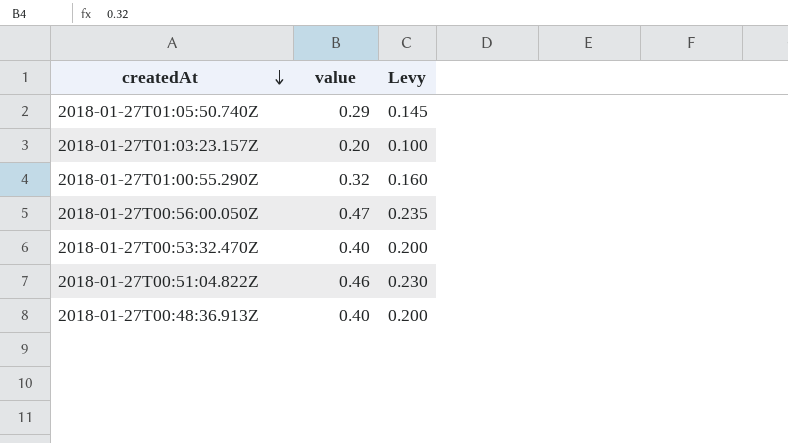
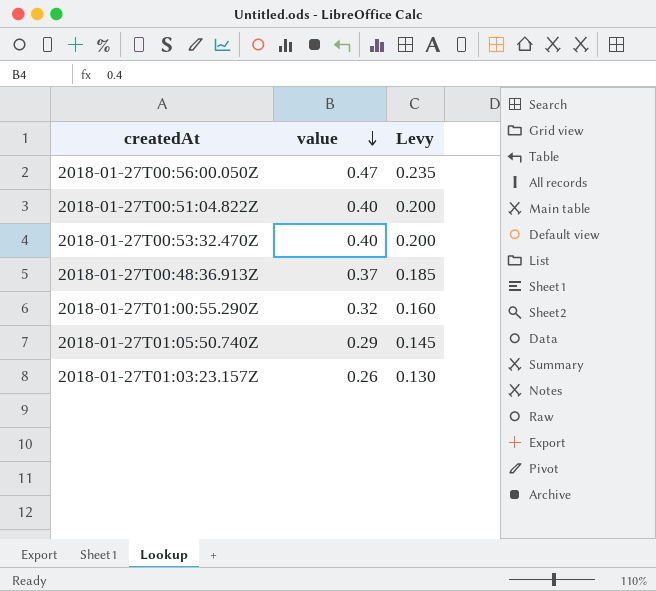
row order: createdAt descending -> value descending
2018-01-27T00:51:04.822Z | value: 0.46 -> 0.40
2018-01-27T00:51:04.822Z | Levy: 0.230 -> 0.200
2018-01-27T00:48:36.913Z | value: 0.40 -> 0.37
2018-01-27T00:48:36.913Z | Levy: 0.200 -> 0.185
2018-01-27T01:03:23.157Z | value: 0.20 -> 0.26
2018-01-27T01:03:23.157Z | Levy: 0.100 -> 0.130

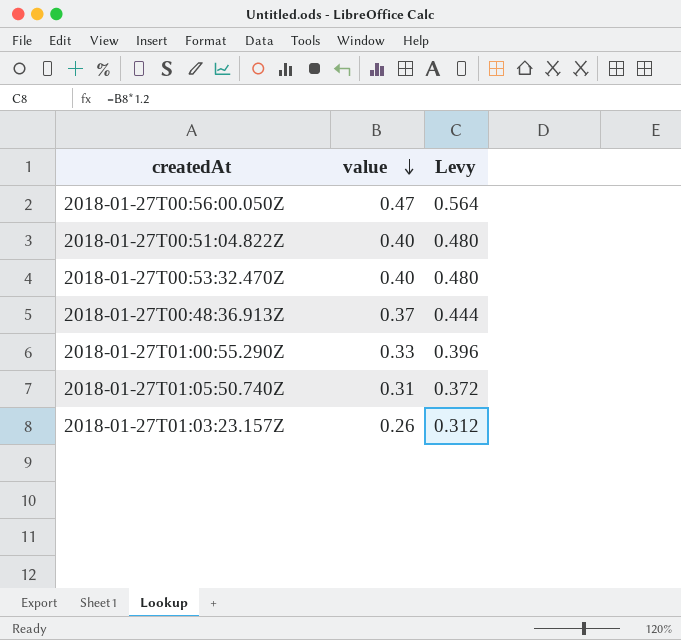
column Levy | formula: [value] * 0.5 -> [value] * 1.2
2018-01-27T01:00:55.290Z | value: 0.32 -> 0.33
2018-01-27T01:05:50.740Z | value: 0.29 -> 0.31

